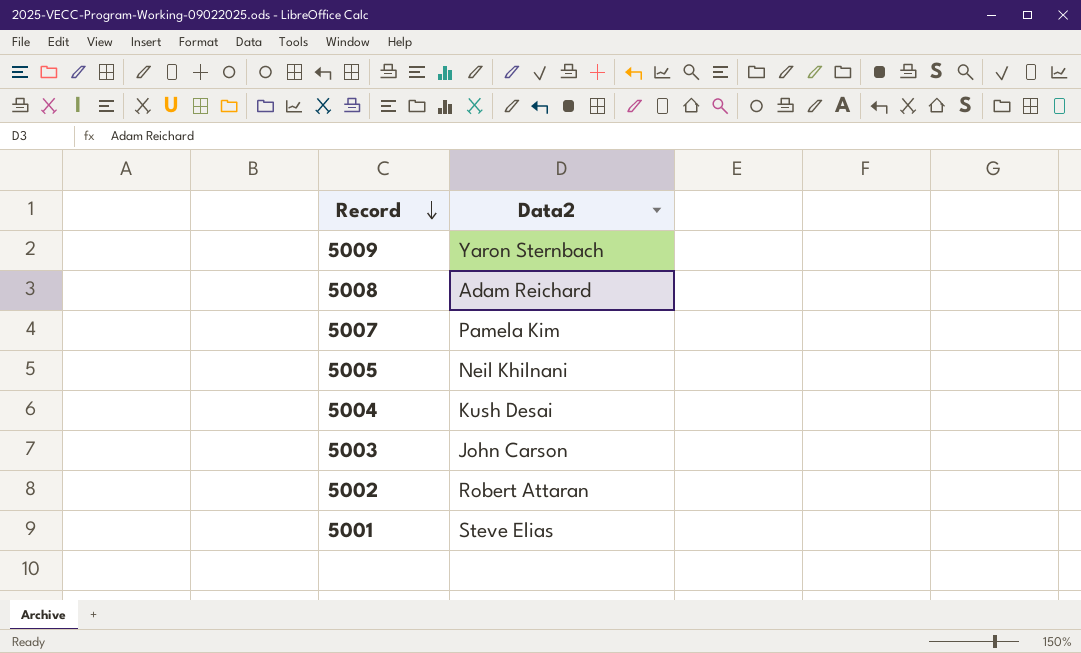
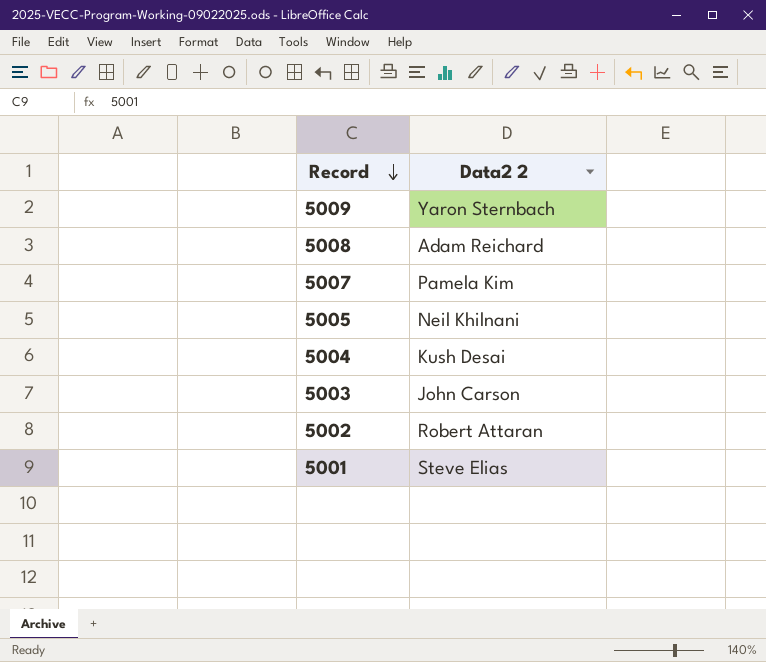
column name: Data2 -> Data2 2

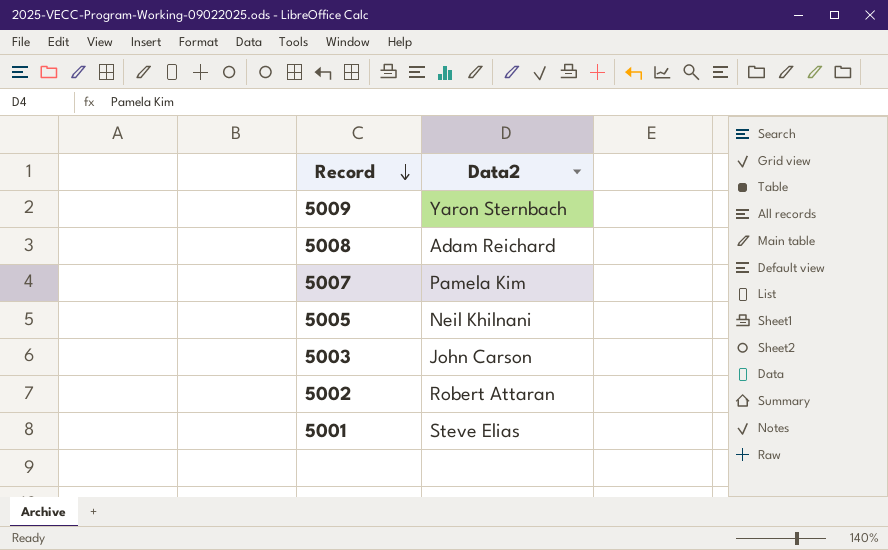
column name: Data2 2 -> Data2
row 5004: Kush Desai -> none

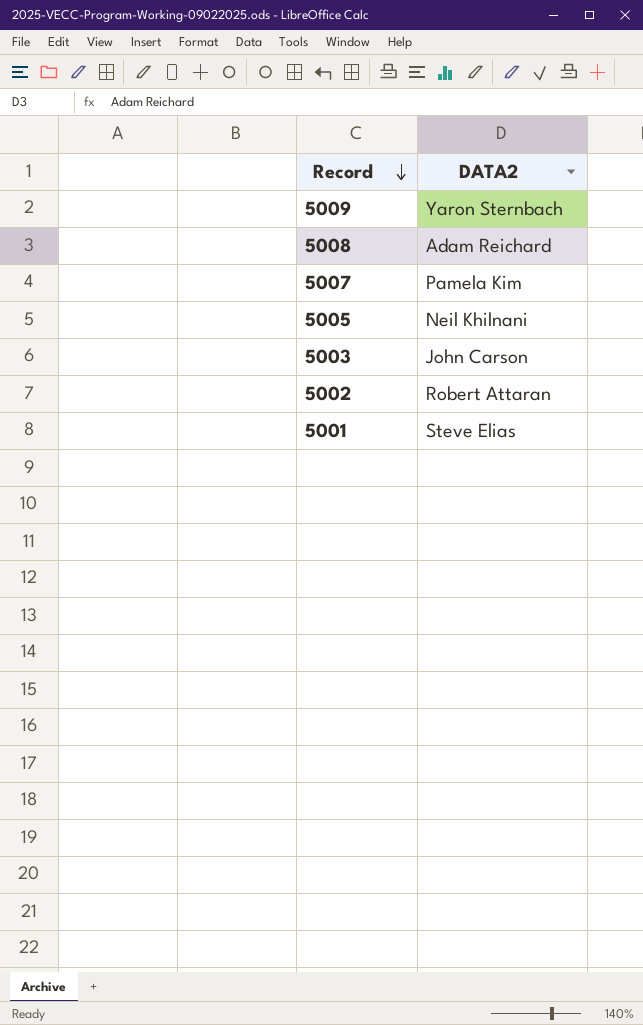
column name: Data2 -> DATA2

